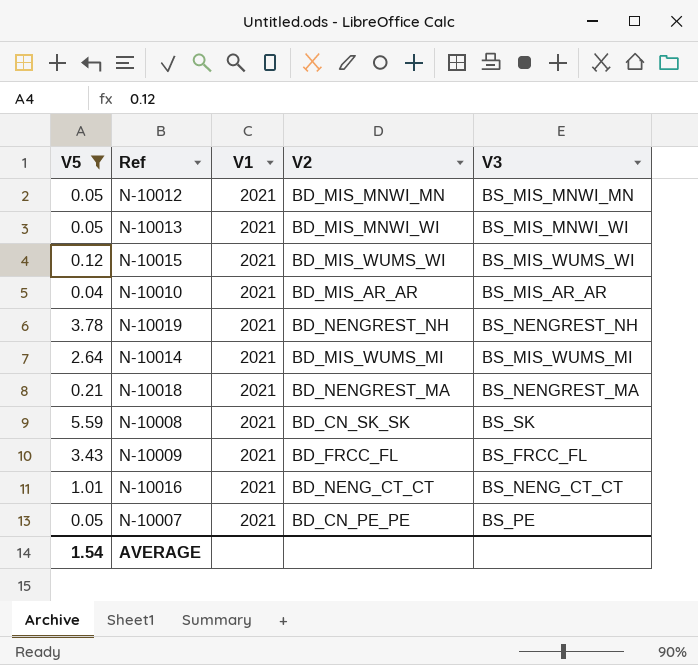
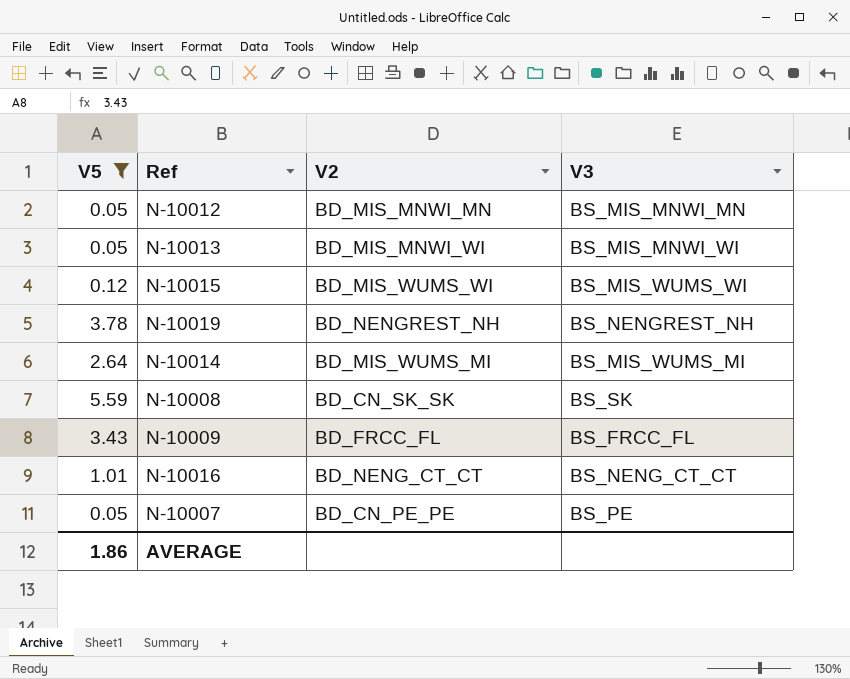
column V1 | position: 3 -> none
row N-10010: 0.04 | 2021 | BD_MIS_AR_AR | BS_MIS_AR_AR -> none
row N-10018: 0.21 | 2021 | BD_NENGREST_MA | BS_NENGREST_MA -> none
AVERAGE | V5: 1.54 -> 1.86

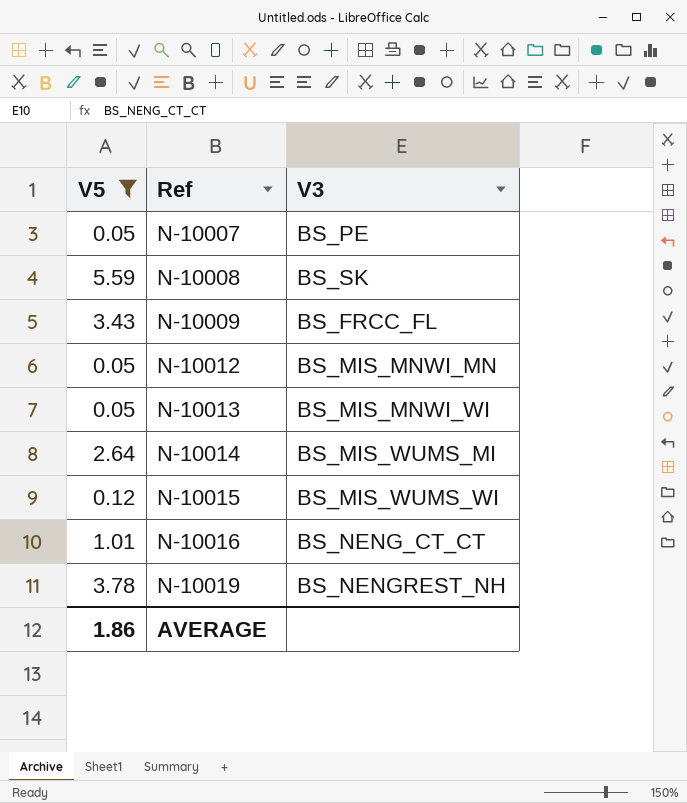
row order: none -> Ref ascending
column V2 | position: 3 -> none

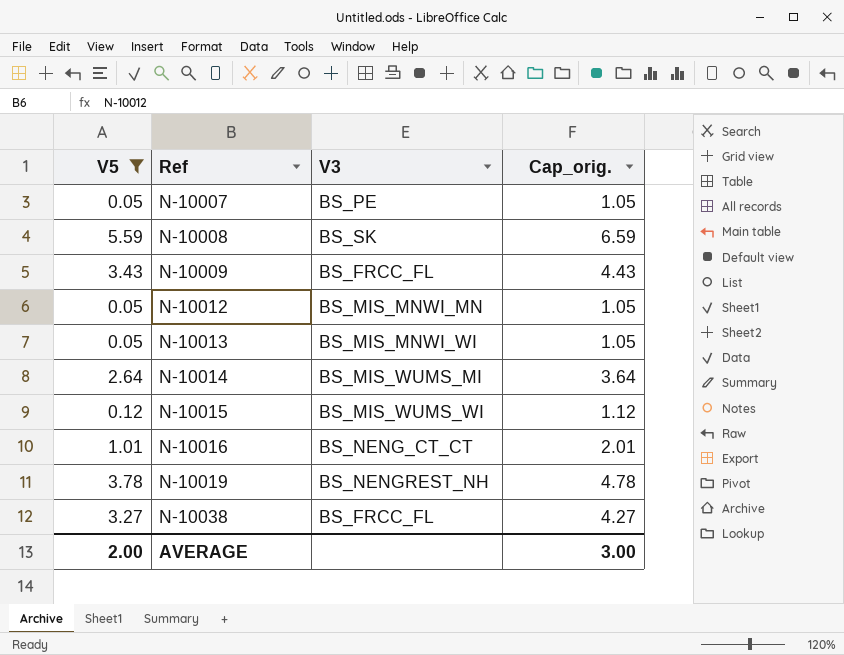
column Cap_orig. | formula: none -> [V5] + 1
row N-10038: none -> 3.27 | BS_FRCC_FL | 4.27
AVERAGE | V5: 1.86 -> 2.00

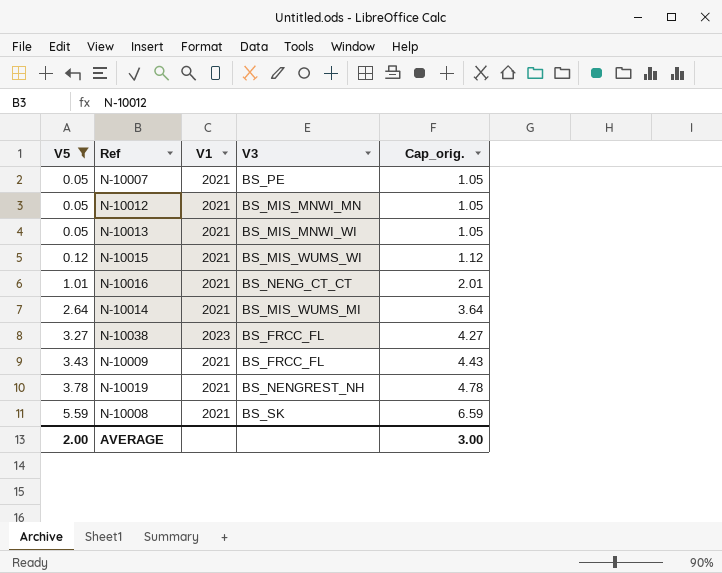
row order: Ref ascending -> V5 ascending
column V1 | position: none -> 3

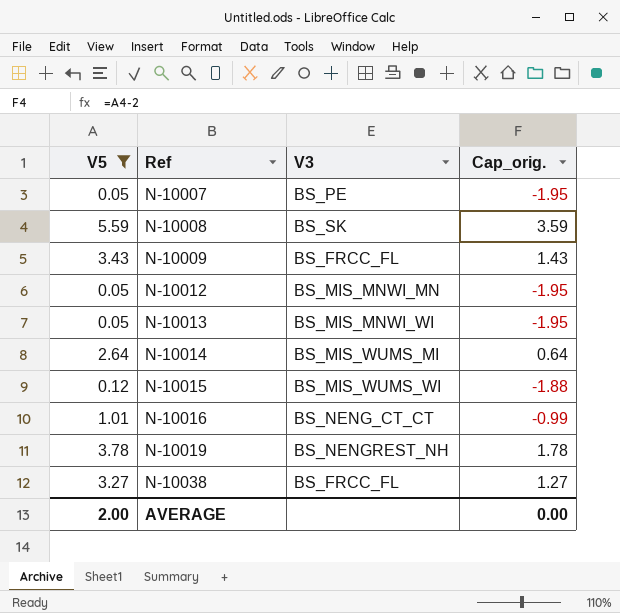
row order: V5 ascending -> Ref ascending
column V1 | position: 3 -> none
column Cap_orig. | formula: [V5] + 1 -> [V5] - 2
AVERAGE | Cap_orig.: 3.00 -> 0.00

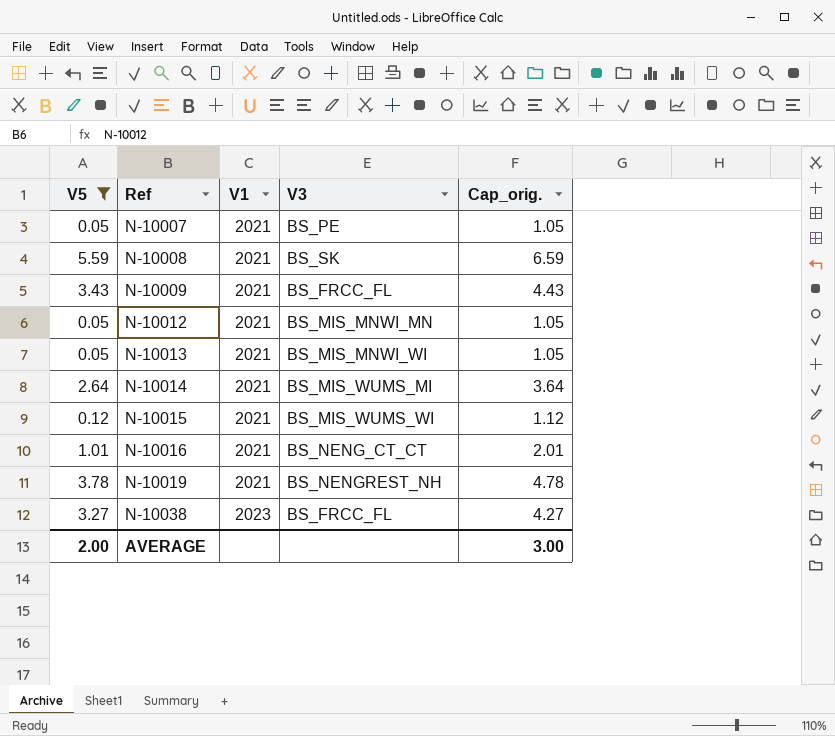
column V1 | position: none -> 3
column Cap_orig. | formula: [V5] - 2 -> [V5] + 1
AVERAGE | Cap_orig.: 0.00 -> 3.00

